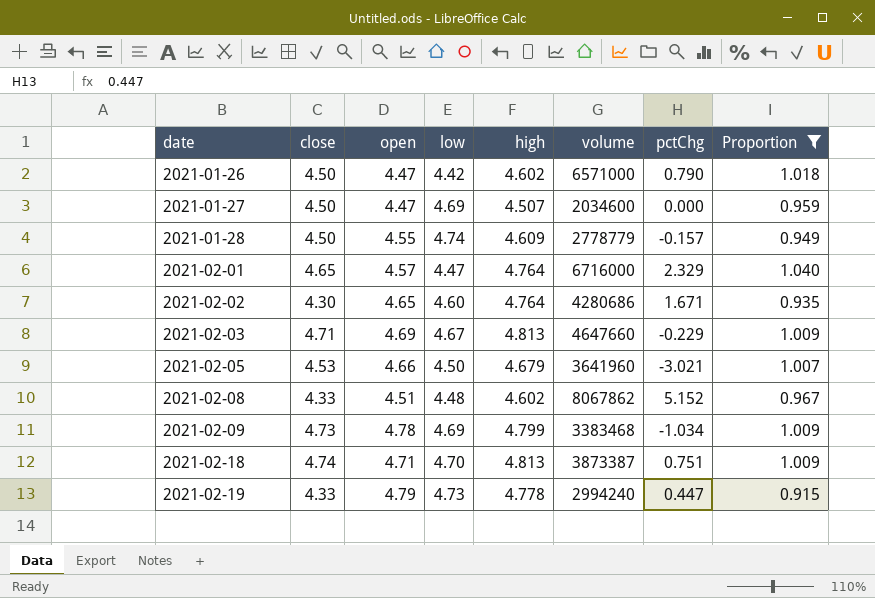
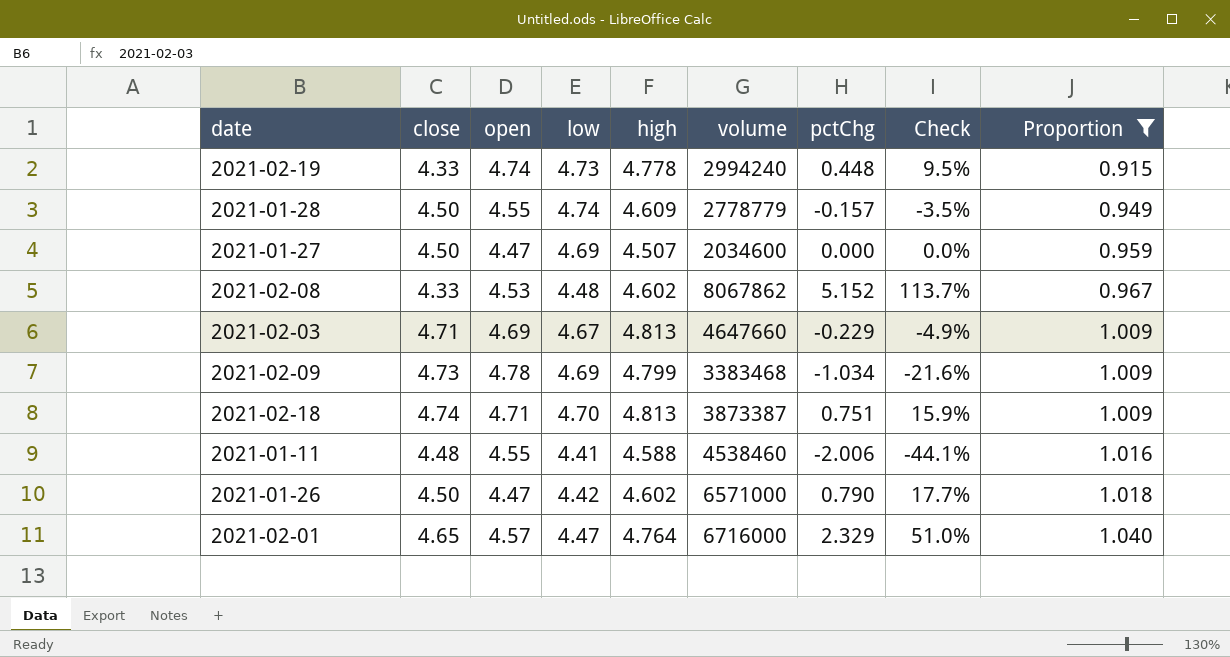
row order: date ascending -> Proportion ascending
column Check | formula: none -> [pctChg] / [open]
row 2021-02-02: 4.30 | 4.65 | 4.60 | 4.764 | 4280686 | 1.671 | 0.935 -> none
row 2021-02-05: 4.53 | 4.66 | 4.50 | 4.679 | 3641960 | -3.021 | 1.007 -> none
2021-02-19 | open: 4.79 -> 4.74
2021-02-19 | pctChg: 0.447 -> 0.448
2021-02-08 | open: 4.51 -> 4.53
row 2021-01-11: none -> 4.48 | 4.55 | 4.41 | 4.588 | 4538460 | -2.006 | -44.1% | 1.016

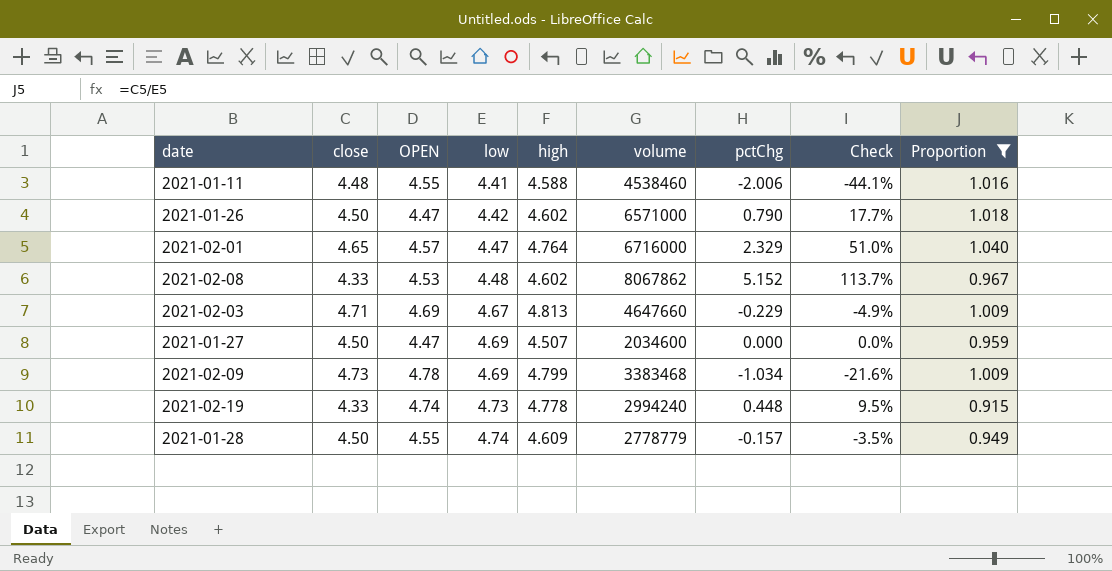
row order: Proportion ascending -> low ascending
column name: open -> OPEN
row 2021-02-18: 4.74 | 4.71 | 4.70 | 4.813 | 3873387 | 0.751 | 15.9% | 1.009 -> none

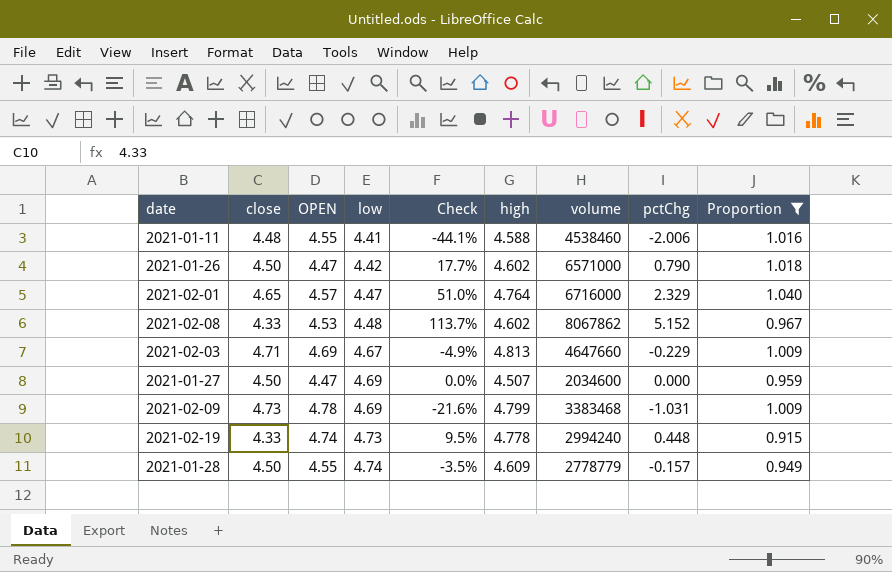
column Check | position: 8 -> 5
2021-02-09 | pctChg: -1.034 -> -1.031

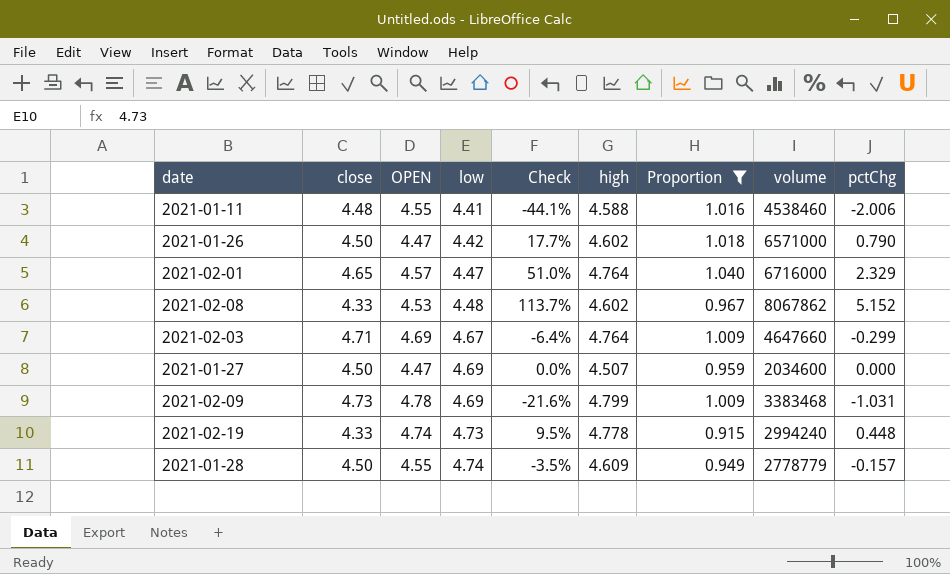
column Proportion | position: 9 -> 7
2021-02-03 | Check: -4.9% -> -6.4%
2021-02-03 | high: 4.813 -> 4.764
2021-02-03 | pctChg: -0.229 -> -0.299

